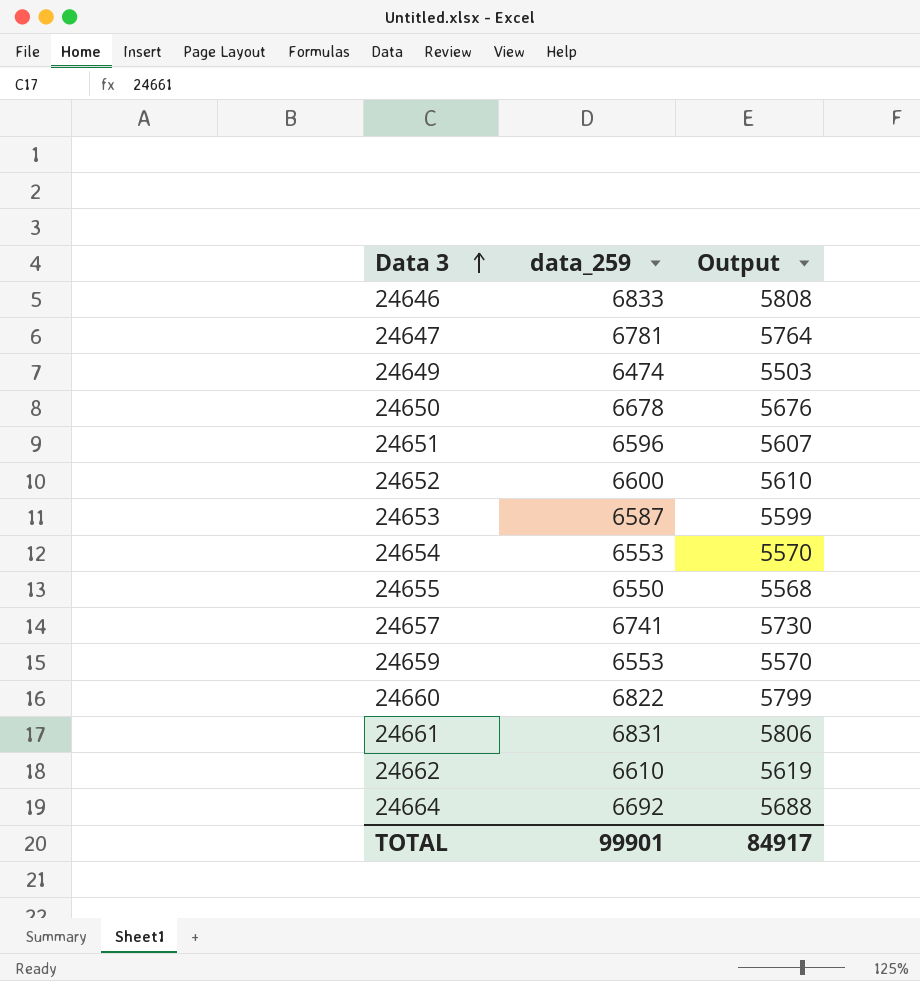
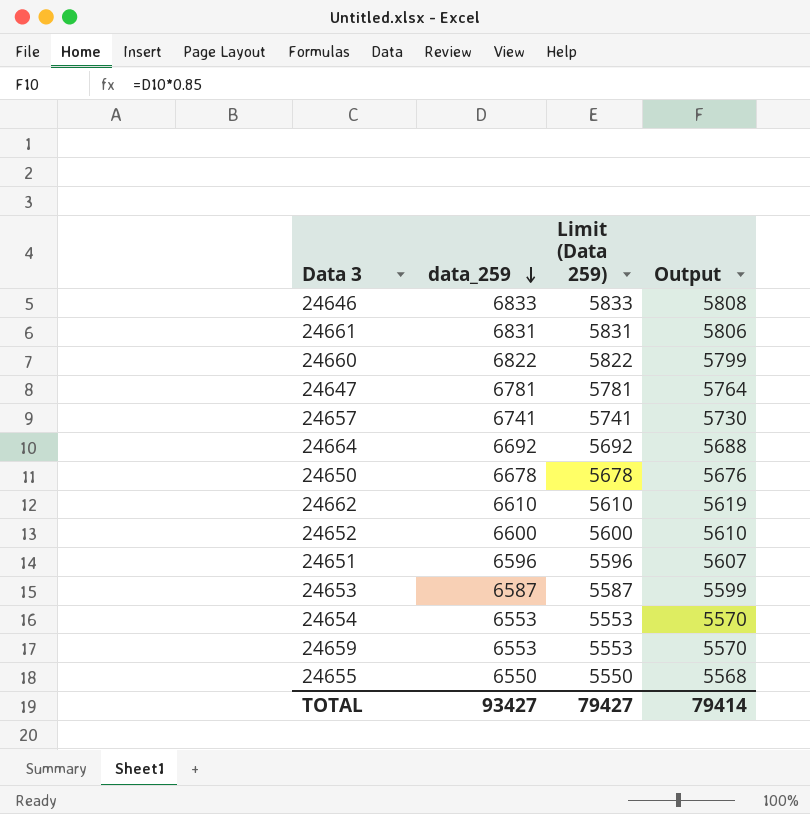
row order: Data 3 ascending -> data_259 descending
column Limit (Data 259) | formula: none -> [data_259] - 1000
row 24649: 6474 | 5503 -> none
TOTAL | data_259: 99901 -> 93427
TOTAL | Output: 84917 -> 79414

